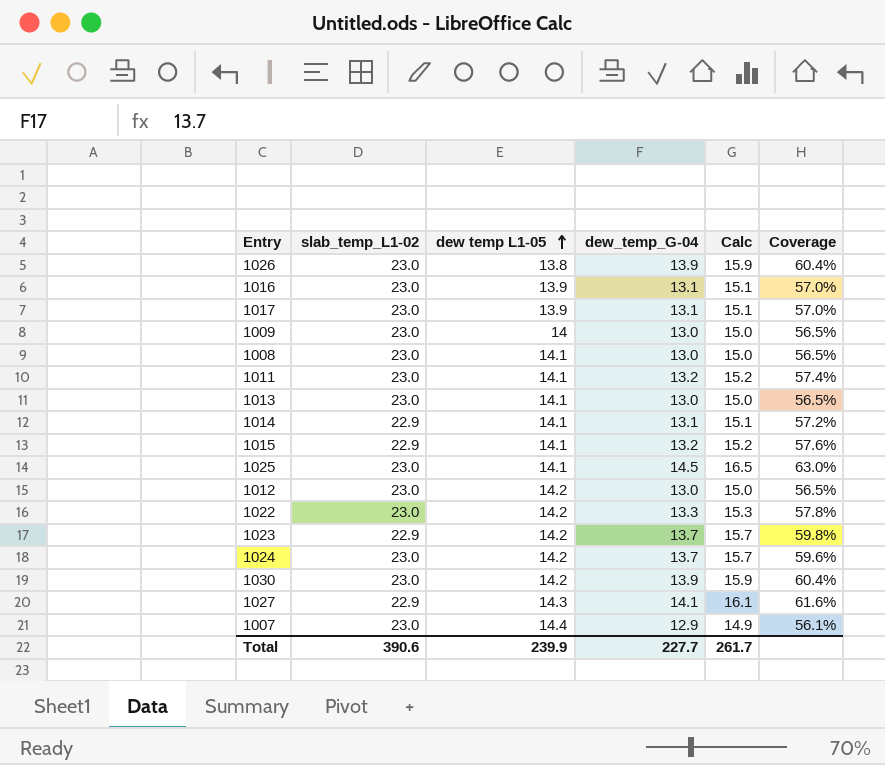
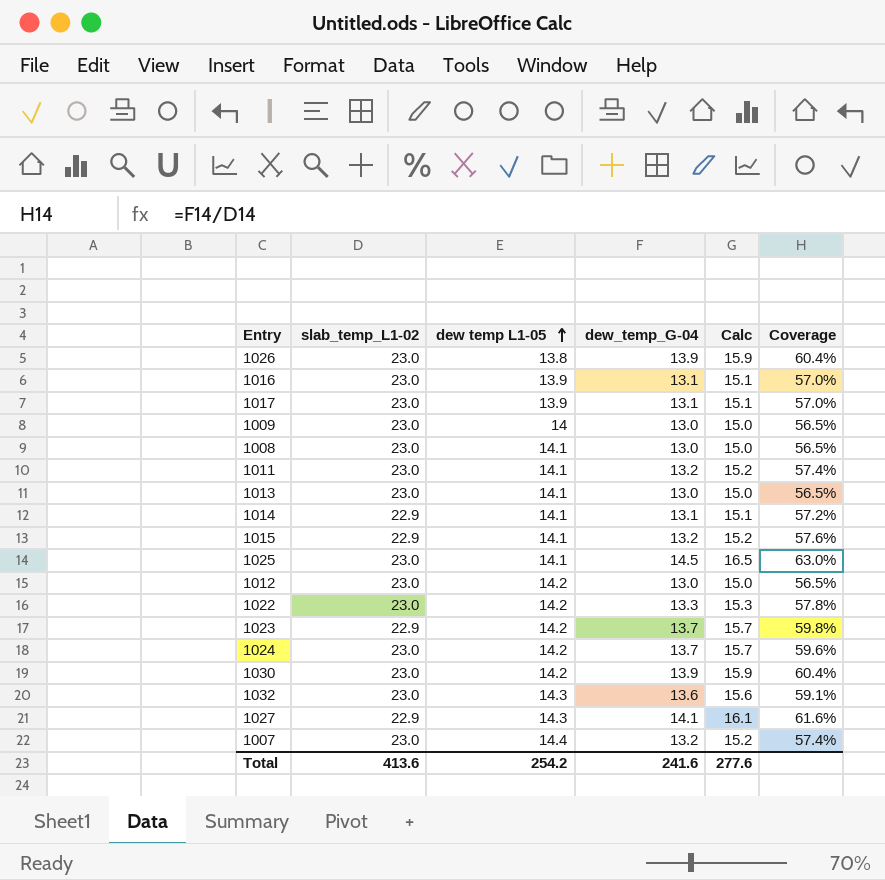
row 1032: none -> 23.0 | 14.3 | 13.6 | 15.6 | 59.1%
1007 | dew_temp_G-04: 12.9 -> 13.2
1007 | Calc: 14.9 -> 15.2
1007 | Coverage: 56.1% -> 57.4%
Total | slab_temp_L1-02: 390.6 -> 413.6
Total | dew temp L1-05: 239.9 -> 254.2
Total | dew_temp_G-04: 227.7 -> 241.6
Total | Calc: 261.7 -> 277.6

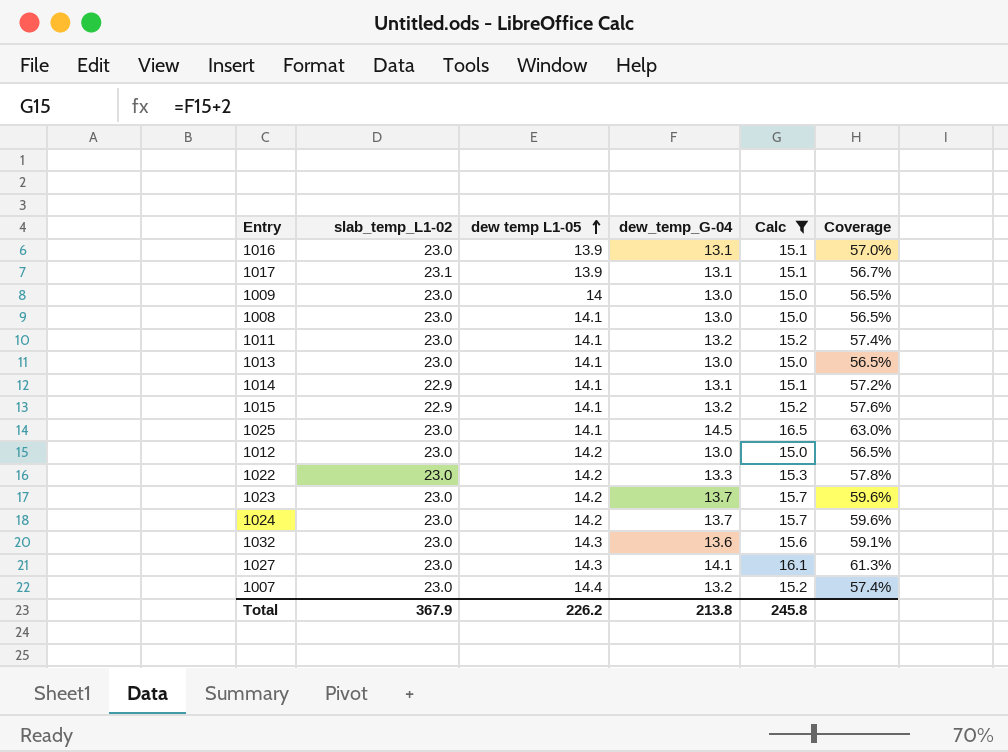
filter: none -> Calc != 15.9
1017 | slab_temp_L1-02: 23.0 -> 23.1
1017 | Coverage: 57.0% -> 56.7%
1023 | slab_temp_L1-02: 22.9 -> 23.0
1023 | Coverage: 59.8% -> 59.6%
1027 | slab_temp_L1-02: 22.9 -> 23.0
1027 | Coverage: 61.6% -> 61.3%
Total | slab_temp_L1-02: 413.6 -> 367.9
Total | dew temp L1-05: 254.2 -> 226.2
Total | dew_temp_G-04: 241.6 -> 213.8
Total | Calc: 277.6 -> 245.8

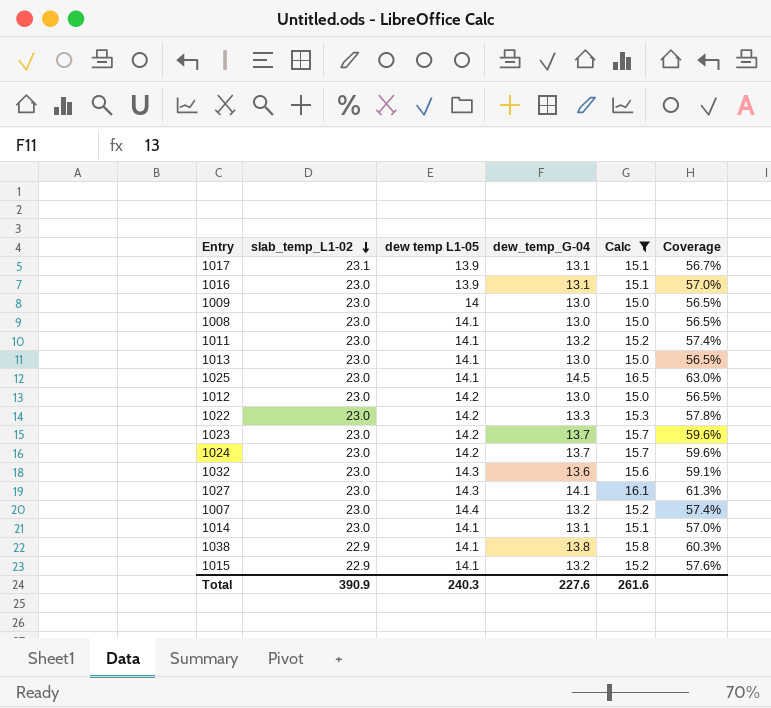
row order: dew temp L1-05 ascending -> slab_temp_L1-02 descending
1014 | slab_temp_L1-02: 22.9 -> 23.0
1014 | Coverage: 57.2% -> 57.0%
row 1038: none -> 22.9 | 14.1 | 13.8 | 15.8 | 60.3%
Total | slab_temp_L1-02: 367.9 -> 390.9
Total | dew temp L1-05: 226.2 -> 240.3
Total | dew_temp_G-04: 213.8 -> 227.6
Total | Calc: 245.8 -> 261.6

